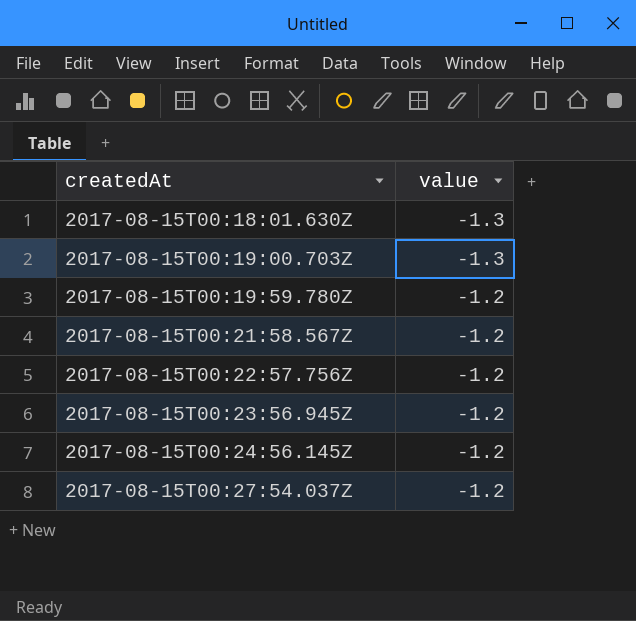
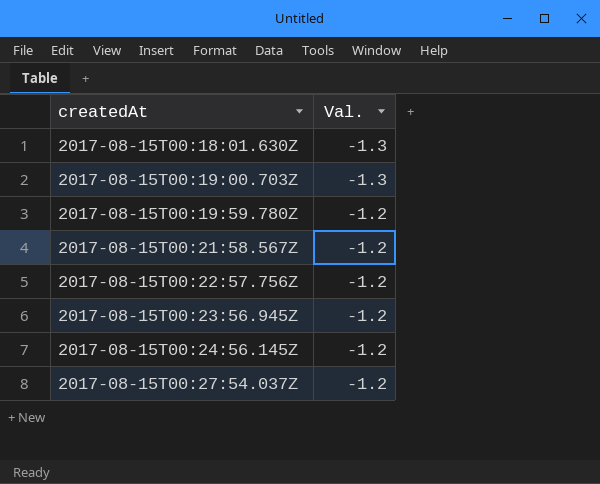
column name: value -> Val.

